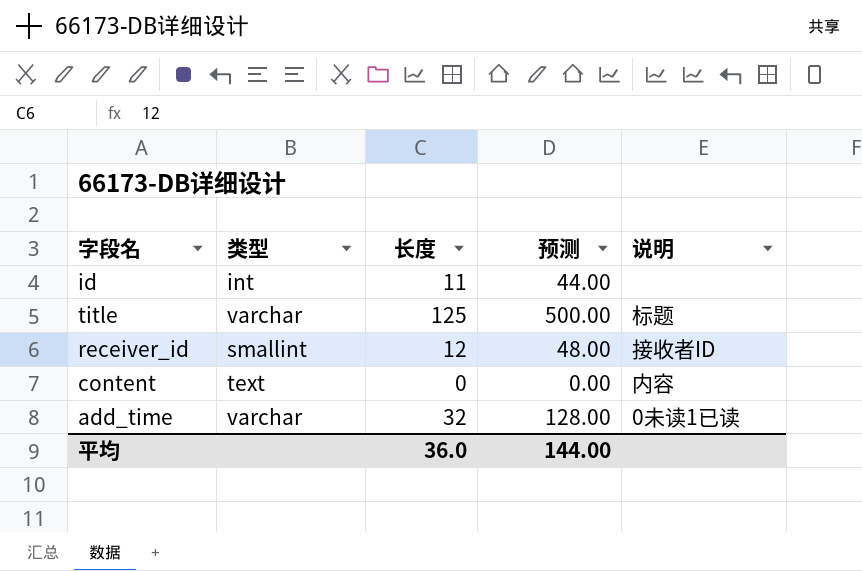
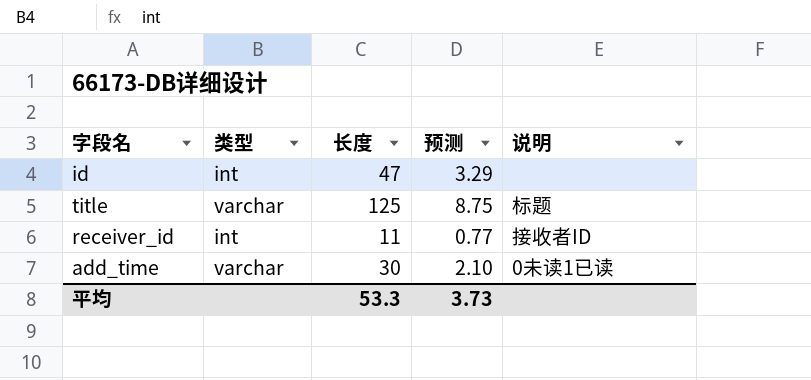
column 预测 | formula: [长度] * 4 -> [长度] * 0.07
row content: text | 0 | 0.00 | 内容 -> none
id | 长度: 11 -> 47
receiver_id | 类型: smallint -> int
receiver_id | 长度: 12 -> 11
add_time | 长度: 32 -> 30
平均 | 长度: 36.0 -> 53.3
平均 | 预测: 144.00 -> 3.73

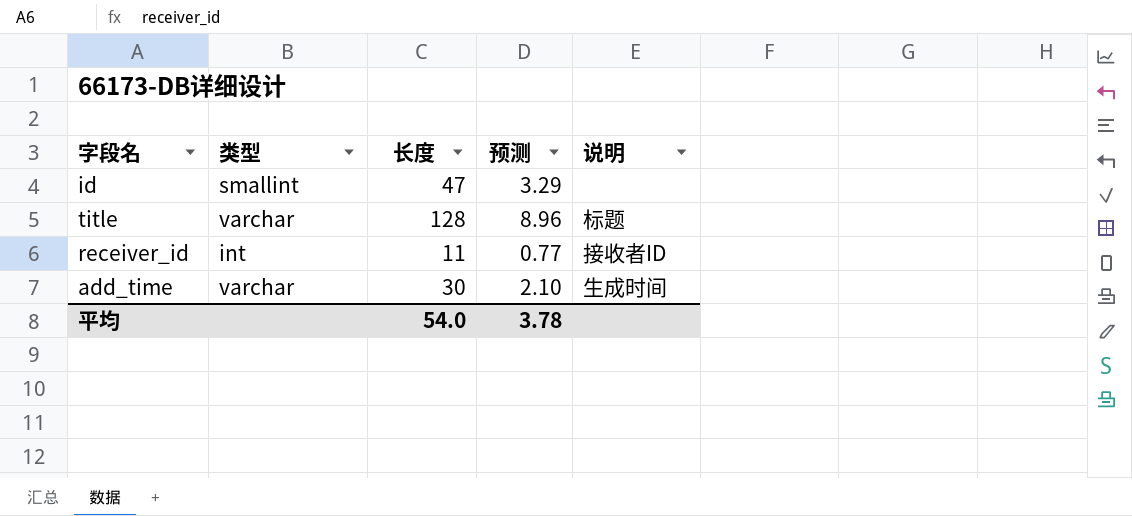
id | 类型: int -> smallint
title | 长度: 125 -> 128
title | 预测: 8.75 -> 8.96
add_time | 说明: 0未读1已读 -> 生成时间
平均 | 长度: 53.3 -> 54.0
平均 | 预测: 3.73 -> 3.78

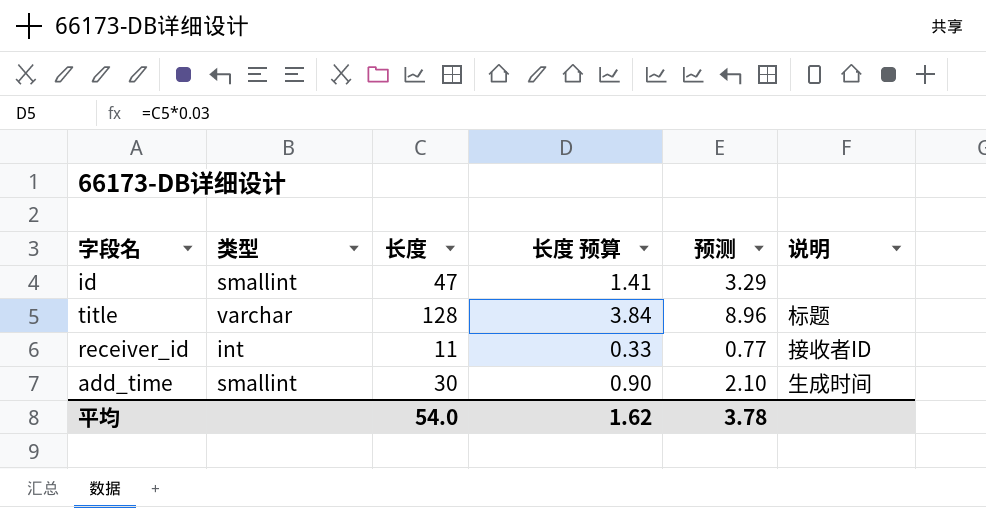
column 长度 预算 | formula: none -> [长度] * 0.03
add_time | 类型: varchar -> smallint

